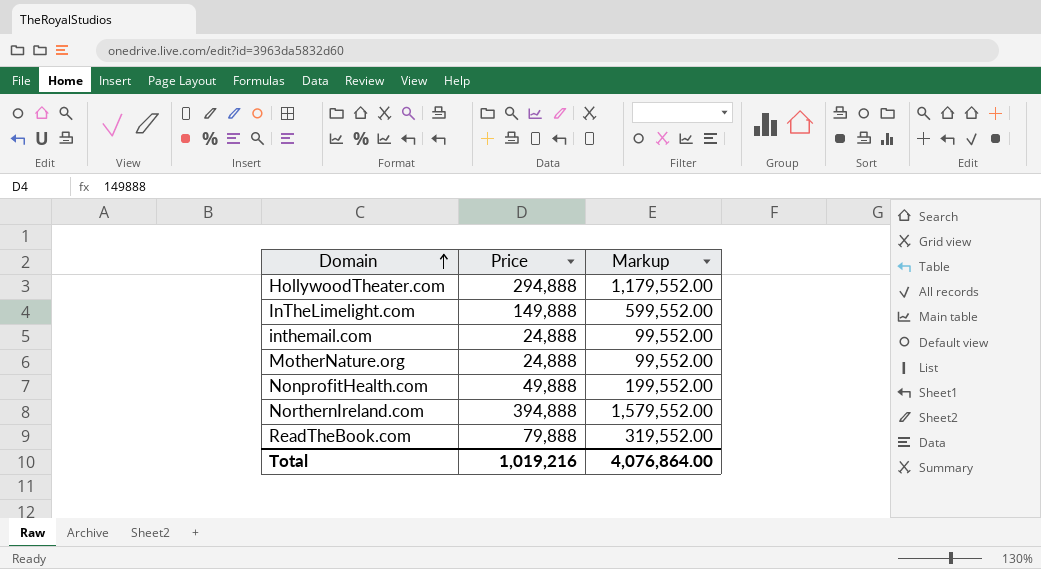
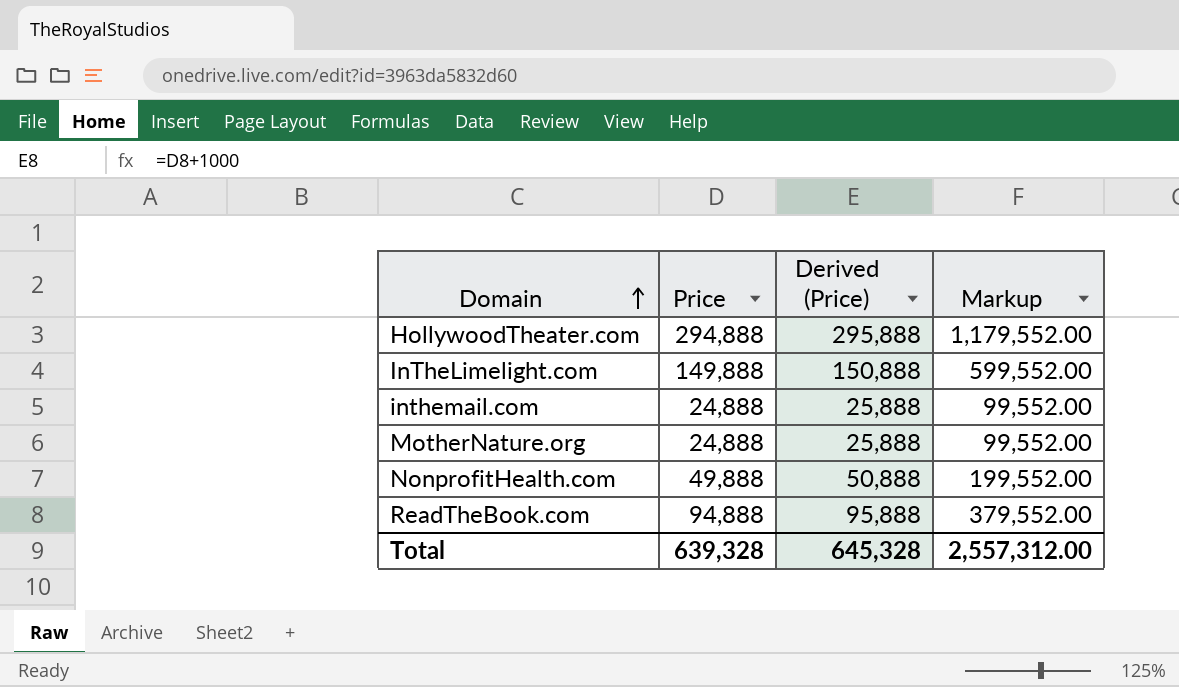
column Derived (Price) | formula: none -> [Price] + 1000
row NorthernIreland.com: 394,888 | 1,579,552.00 -> none
ReadTheBook.com | Price: 79,888 -> 94,888
ReadTheBook.com | Markup: 319,552.00 -> 379,552.00
Total | Price: 1,019,216 -> 639,328
Total | Markup: 4,076,864.00 -> 2,557,312.00

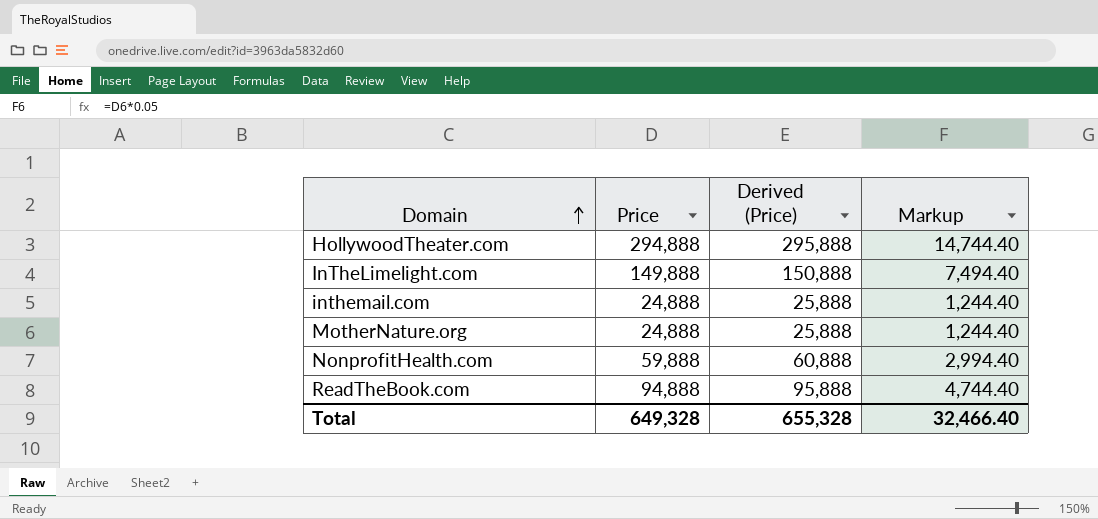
column Markup | formula: [Price] * 4 -> [Price] * 0.05
NonprofitHealth.com | Price: 49,888 -> 59,888
NonprofitHealth.com | Derived (Price): 50,888 -> 60,888
Total | Price: 639,328 -> 649,328
Total | Derived (Price): 645,328 -> 655,328
Total | Markup: 2,557,312.00 -> 32,466.40

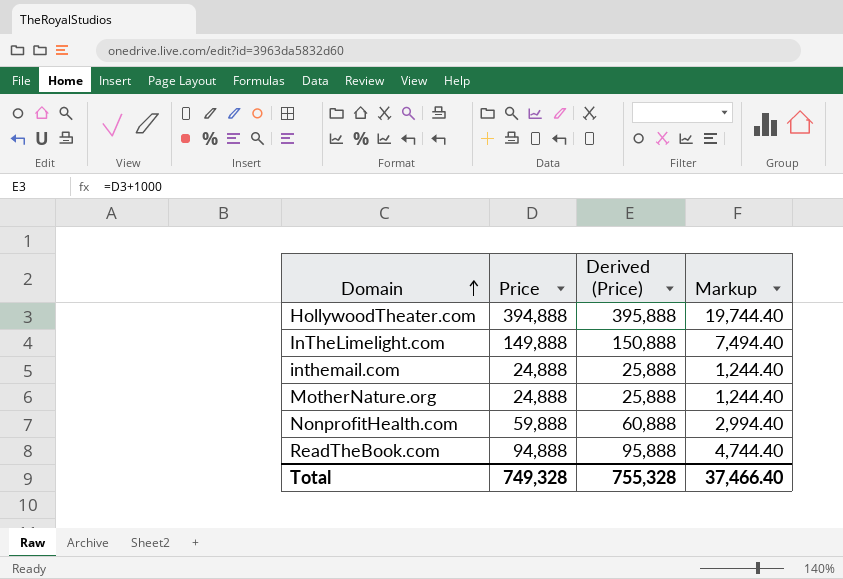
HollywoodTheater.com | Price: 294,888 -> 394,888
HollywoodTheater.com | Derived (Price): 295,888 -> 395,888
HollywoodTheater.com | Markup: 14,744.40 -> 19,744.40
Total | Price: 649,328 -> 749,328
Total | Derived (Price): 655,328 -> 755,328
Total | Markup: 32,466.40 -> 37,466.40

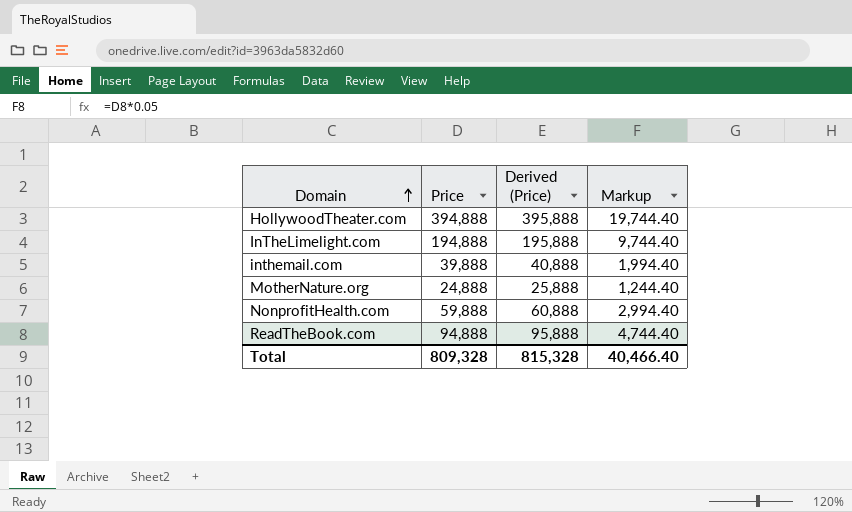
InTheLimelight.com | Price: 149,888 -> 194,888
InTheLimelight.com | Derived (Price): 150,888 -> 195,888
InTheLimelight.com | Markup: 7,494.40 -> 9,744.40
inthemail.com | Price: 24,888 -> 39,888
inthemail.com | Derived (Price): 25,888 -> 40,888
inthemail.com | Markup: 1,244.40 -> 1,994.40
Total | Price: 749,328 -> 809,328
Total | Derived (Price): 755,328 -> 815,328
Total | Markup: 37,466.40 -> 40,466.40

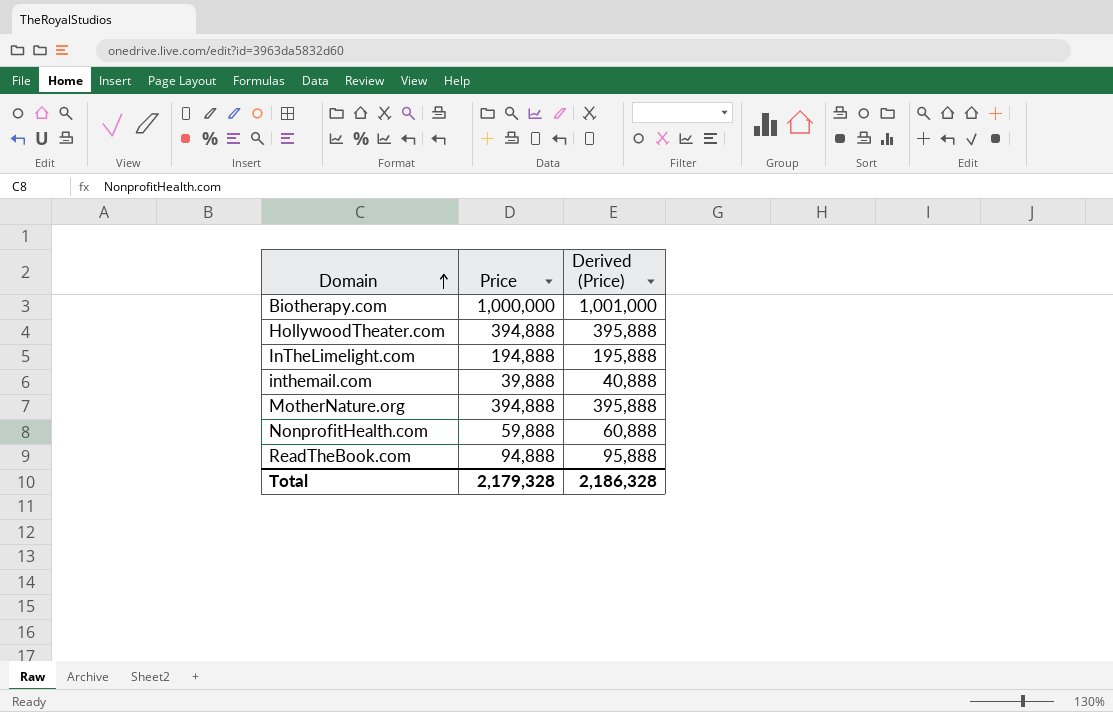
column Markup | formula: [Price] * 0.05 -> none
row Biotherapy.com: none -> 1,000,000 | 1,001,000
MotherNature.org | Price: 24,888 -> 394,888
MotherNature.org | Derived (Price): 25,888 -> 395,888
Total | Price: 809,328 -> 2,179,328
Total | Derived (Price): 815,328 -> 2,186,328

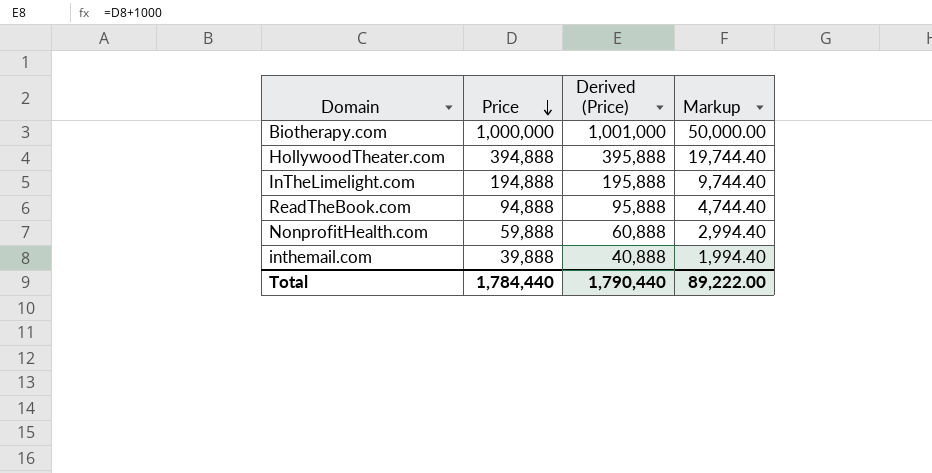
row order: Domain ascending -> Price descending
column Markup | formula: none -> [Price] * 0.05
row MotherNature.org: 394,888 | 395,888 -> none
Total | Price: 2,179,328 -> 1,784,440
Total | Derived (Price): 2,186,328 -> 1,790,440

